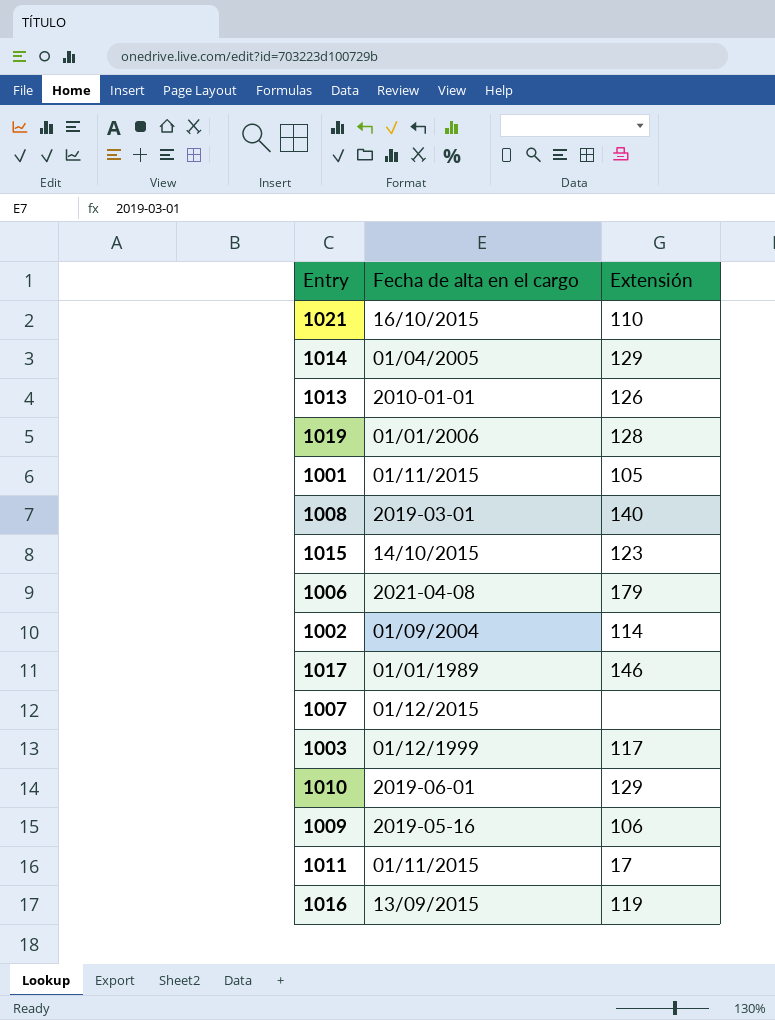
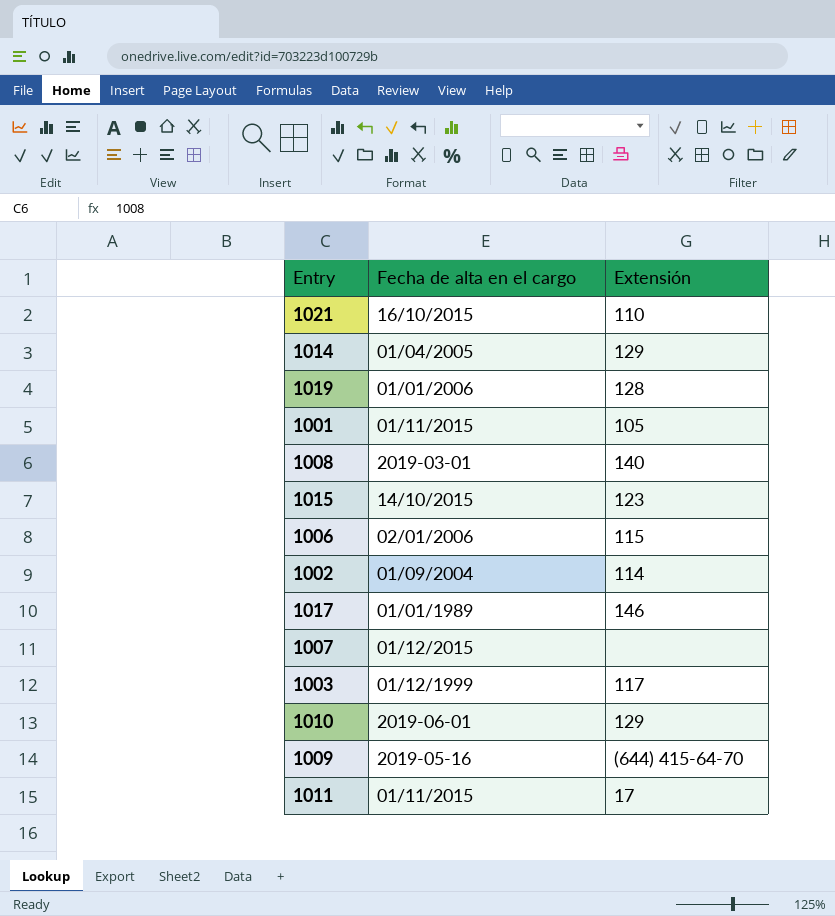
row 1013: 2010-01-01 | 126 -> none
row 1016: 13/09/2015 | 119 -> none
1006 | Fecha de alta en el cargo: 2021-04-08 -> 02/01/2006
1006 | Extensión: 179 -> 115
1009 | Extensión: 106 -> (644) 415-64-70

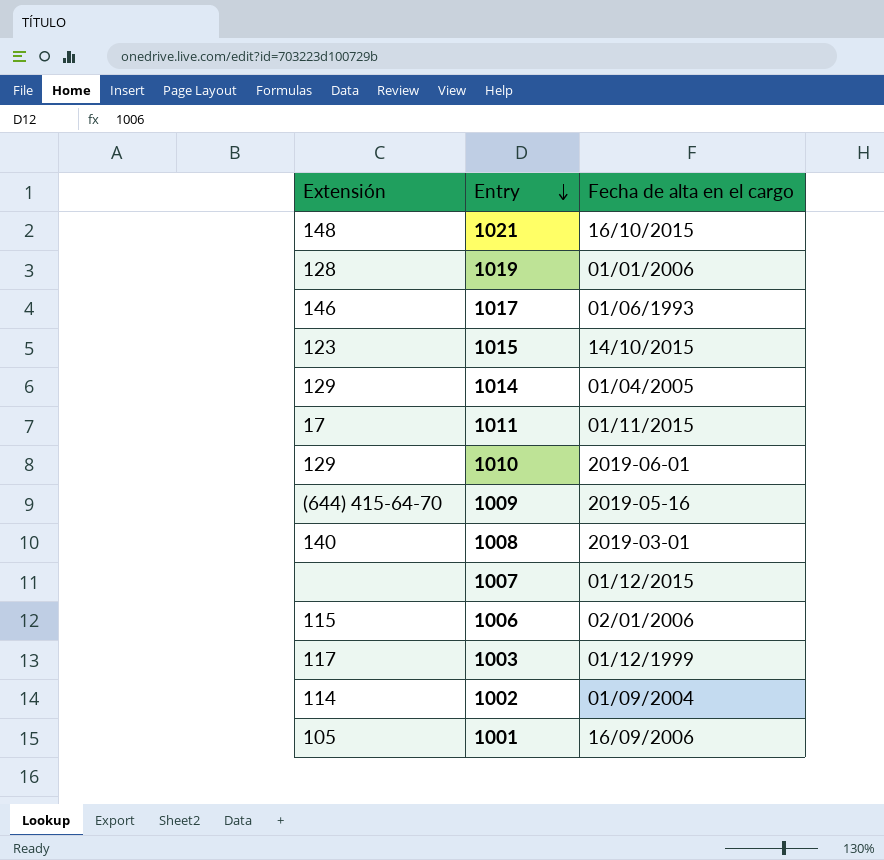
row order: none -> Entry descending
column Extensión | position: 3 -> 1
1021 | Extensión: 110 -> 148
1017 | Fecha de alta en el cargo: 01/01/1989 -> 01/06/1993
1001 | Fecha de alta en el cargo: 01/11/2015 -> 16/09/2006

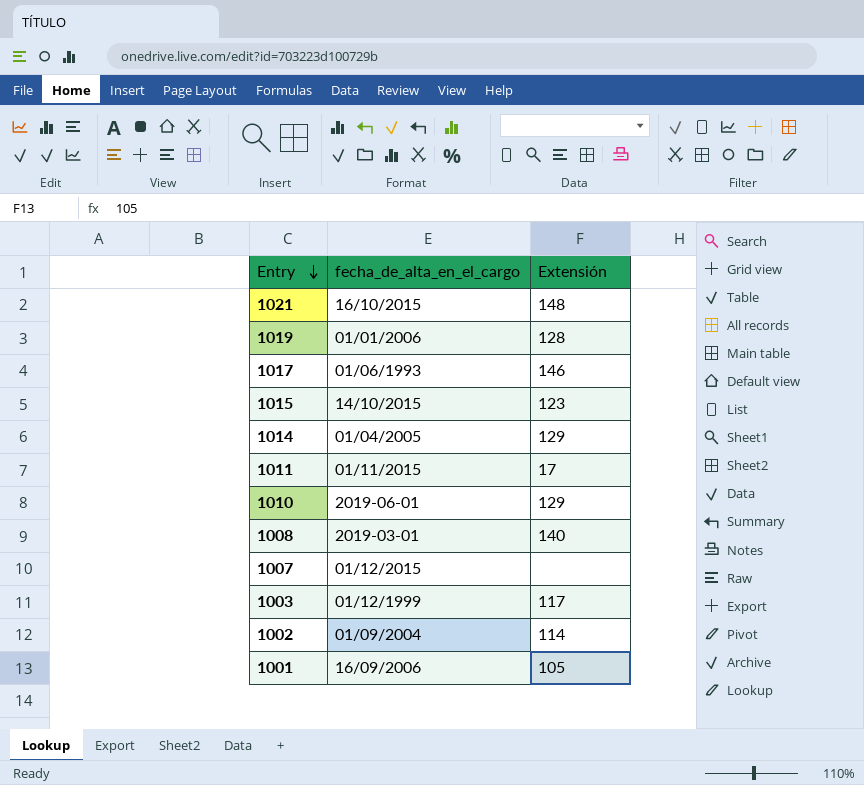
column name: Fecha de alta en el cargo -> fecha_de_alta_en_el_cargo
column Extensión | position: 1 -> 3
row 1009: (644) 415-64-70 | 2019-05-16 -> none
row 1006: 115 | 02/01/2006 -> none

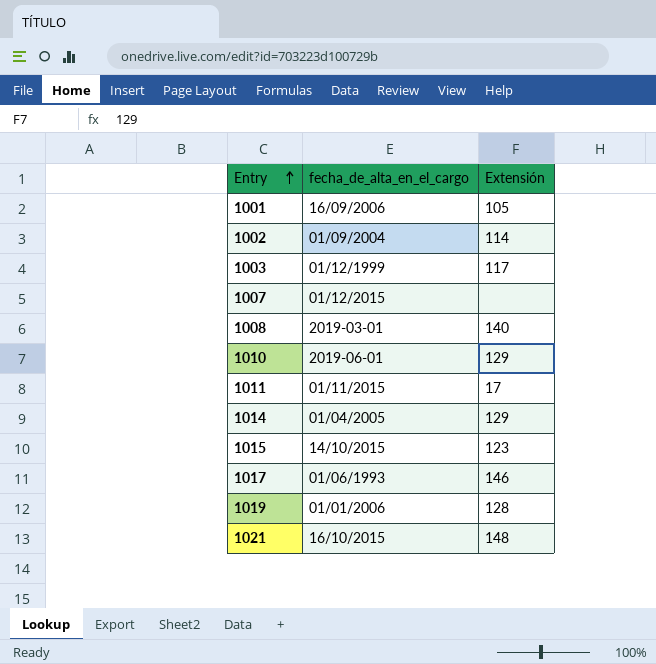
row order: Entry descending -> Entry ascending

